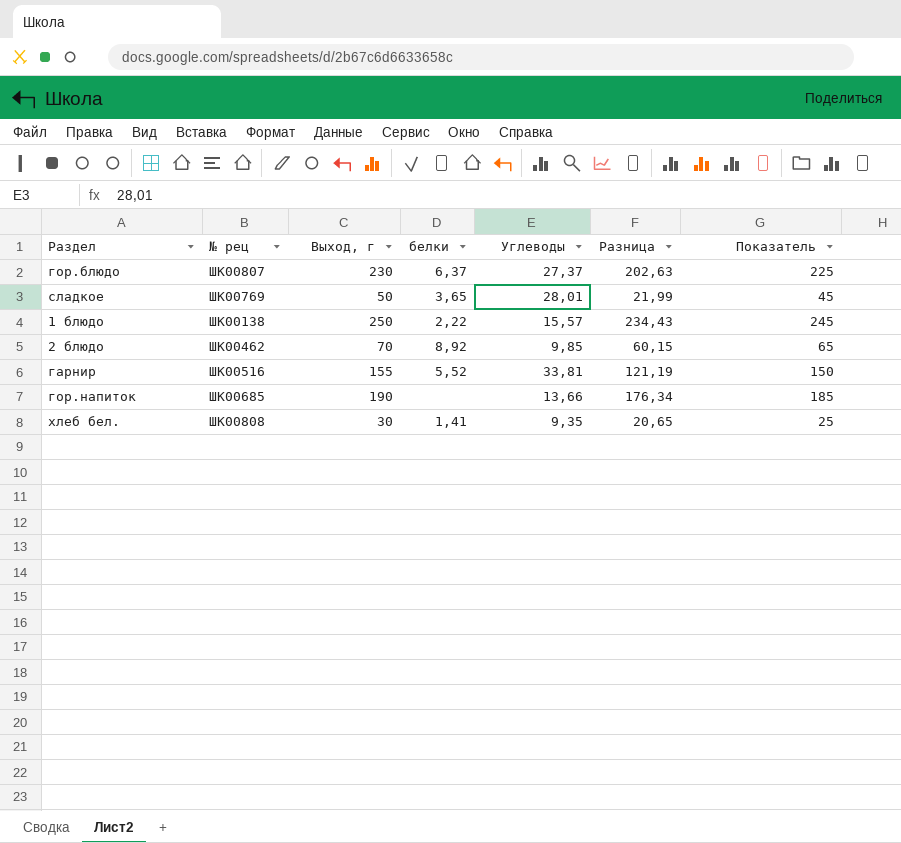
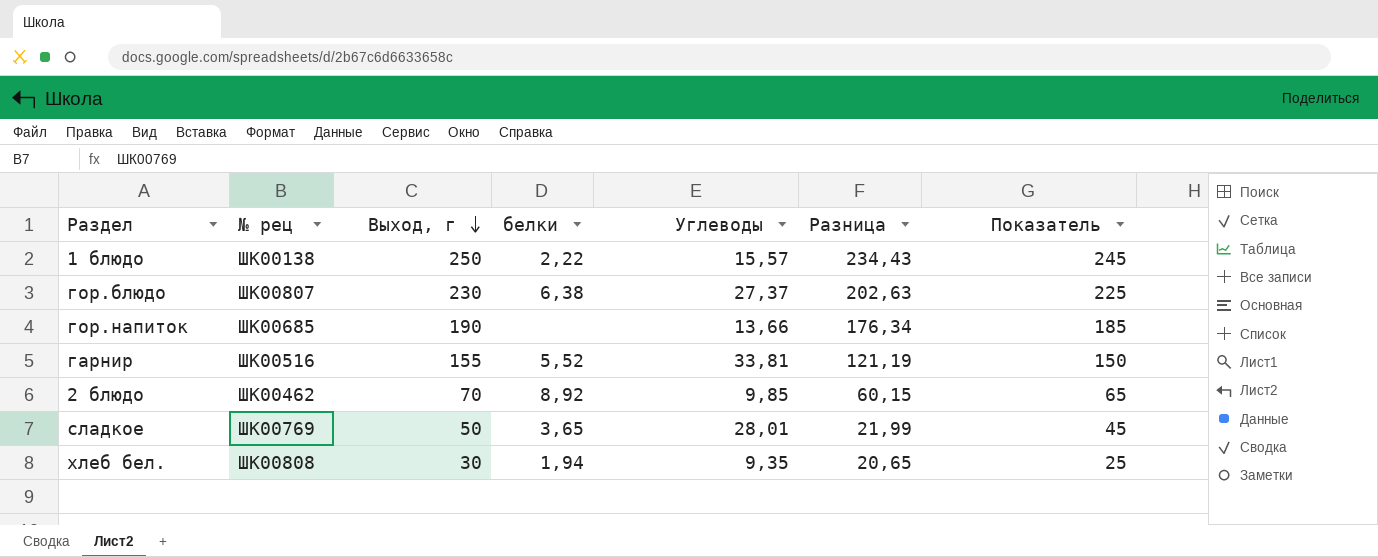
row order: none -> Выход, г descending
гор.блюдо | белки: 6,37 -> 6,38
хлеб бел. | белки: 1,41 -> 1,94

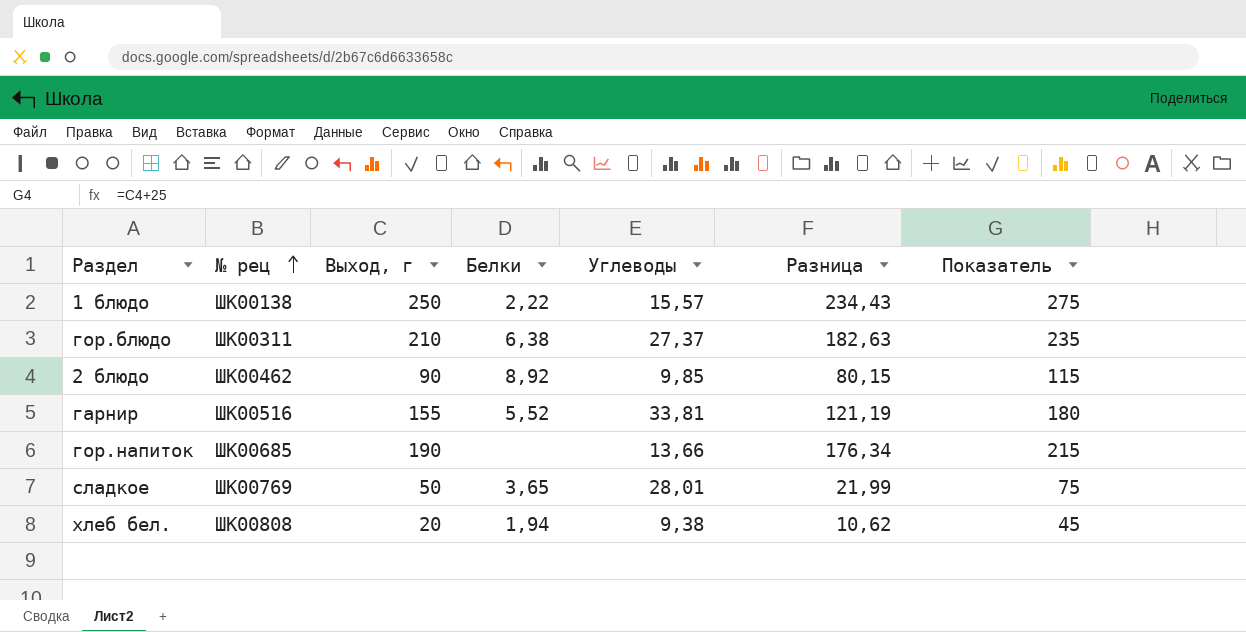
row order: Выход, г descending -> № рец ascending
column name: белки -> Белки
column Показатель | formula: [Выход, г] - 5 -> [Выход, г] + 25
гор.блюдо | № рец: ШК00807 -> ШК00311
гор.блюдо | Выход, г: 230 -> 210
гор.блюдо | Разница: 202,63 -> 182,63
2 блюдо | Выход, г: 70 -> 90
2 блюдо | Разница: 60,15 -> 80,15
хлеб бел. | Выход, г: 30 -> 20
хлеб бел. | Углеводы: 9,35 -> 9,38
хлеб бел. | Разница: 20,65 -> 10,62

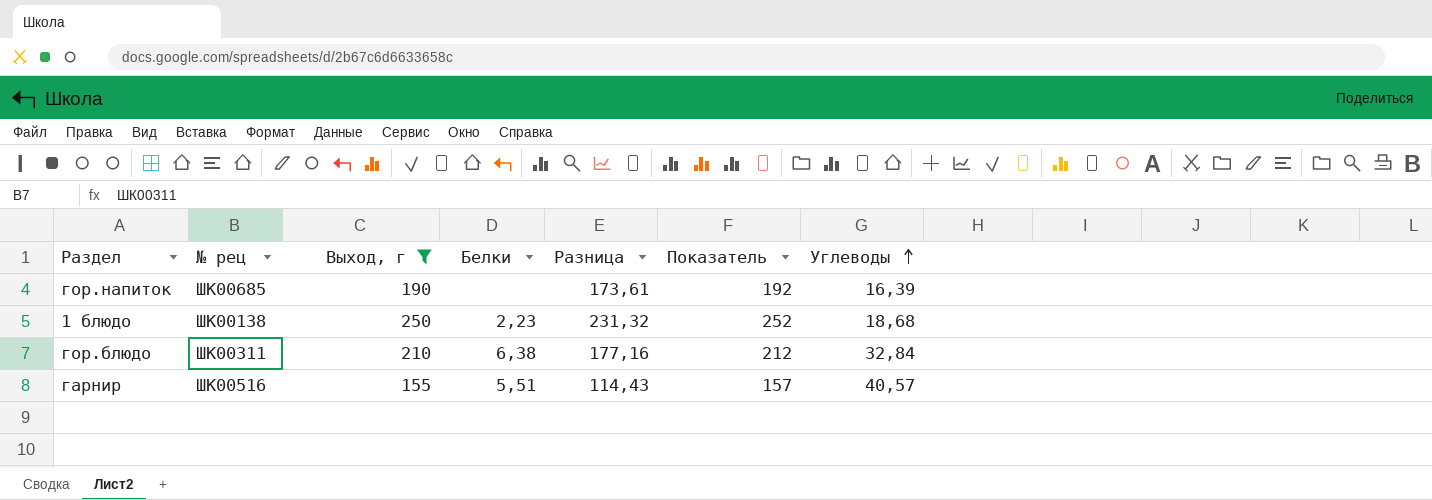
filter: none -> Выход, г >= 155
row order: № рец ascending -> Углеводы ascending
column Показатель | formula: [Выход, г] + 25 -> [Выход, г] + 2
column Углеводы | position: 5 -> 7
гор.напиток | Разница: 176,34 -> 173,61
гор.напиток | Углеводы: 13,66 -> 16,39
1 блюдо | Белки: 2,22 -> 2,23
1 блюдо | Разница: 234,43 -> 231,32
1 блюдо | Углеводы: 15,57 -> 18,68
гор.блюдо | Разница: 182,63 -> 177,16
гор.блюдо | Углеводы: 27,37 -> 32,84
гарнир | Белки: 5,52 -> 5,51
гарнир | Разница: 121,19 -> 114,43
гарнир | Углеводы: 33,81 -> 40,57

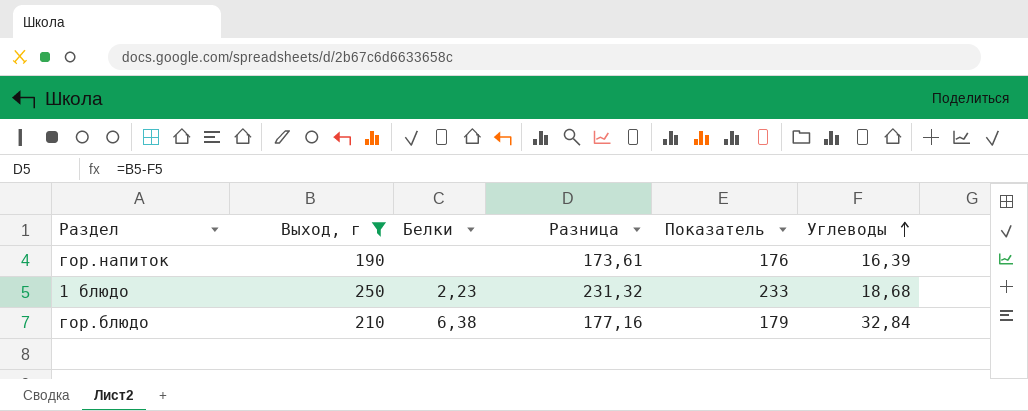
column № рец | position: 2 -> none
column Показатель | formula: [Выход, г] + 2 -> [Разница] + 2
row гарнир: ШК00516 | 155 | 5,51 | 114,43 | 157 | 40,57 -> none

